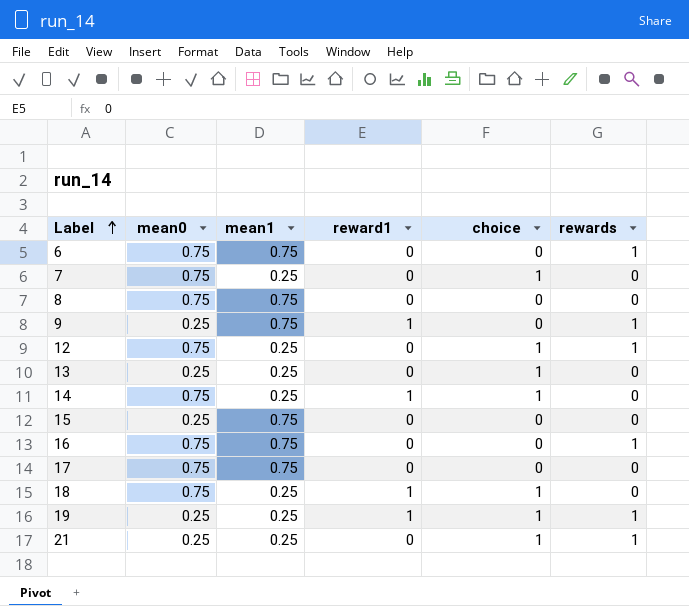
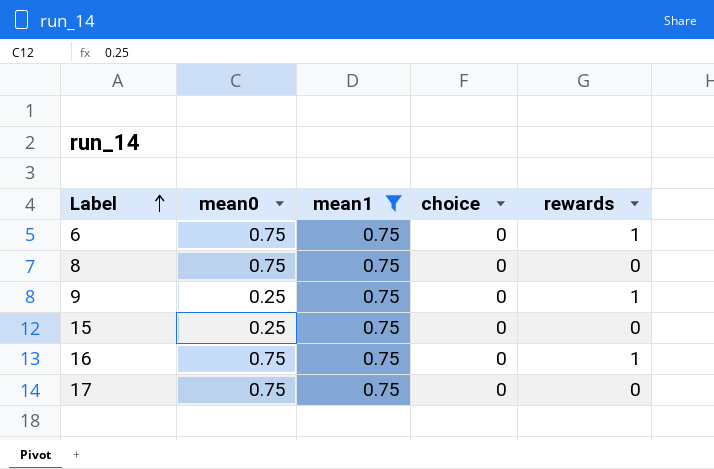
filter: none -> mean1 = 0.75
column reward1 | position: 4 -> none

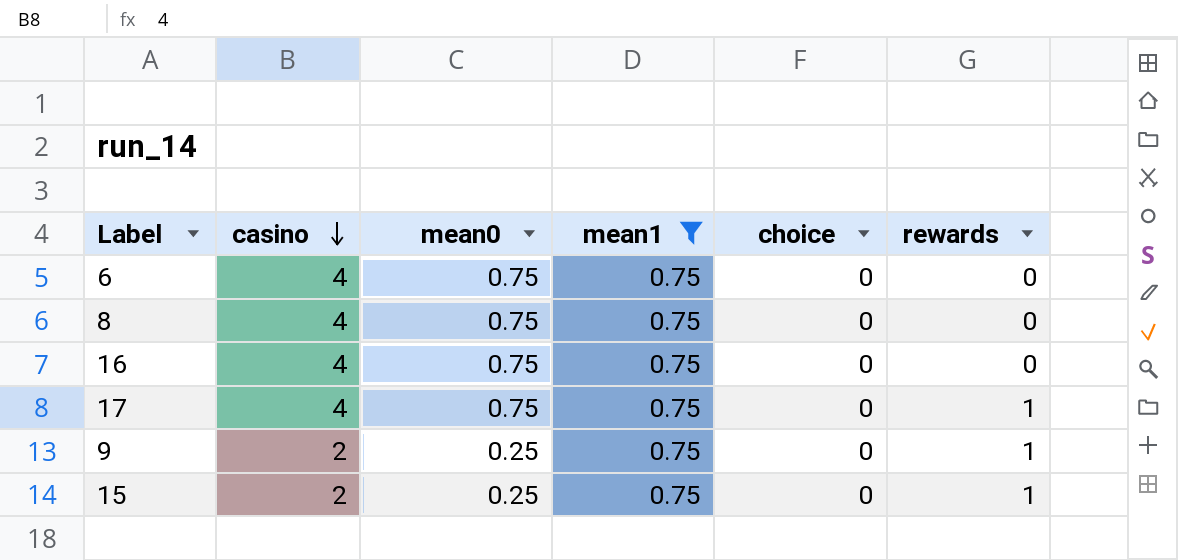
row order: Label ascending -> casino descending
column casino | position: none -> 2
6 | rewards: 1 -> 0
16 | rewards: 1 -> 0
17 | rewards: 0 -> 1
15 | rewards: 0 -> 1

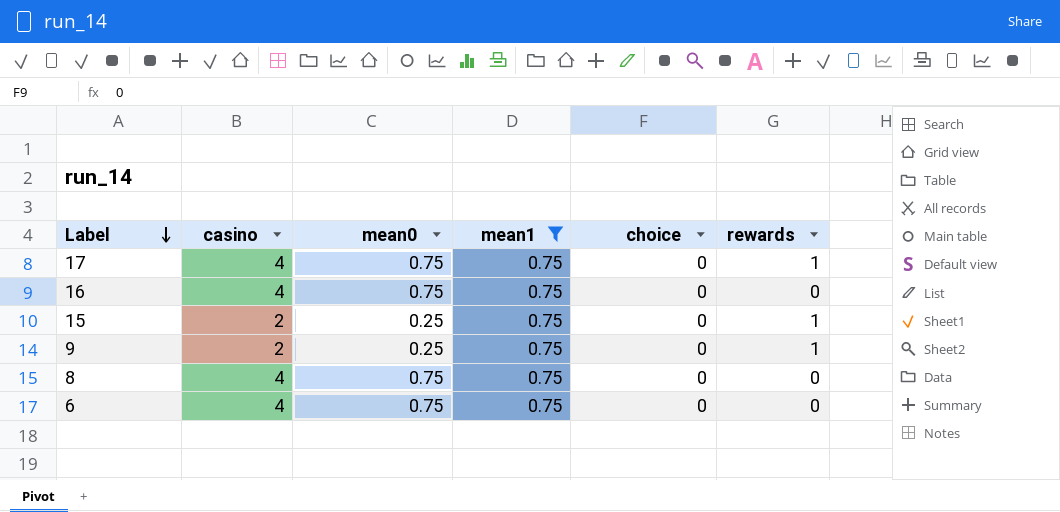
row order: casino descending -> Label descending

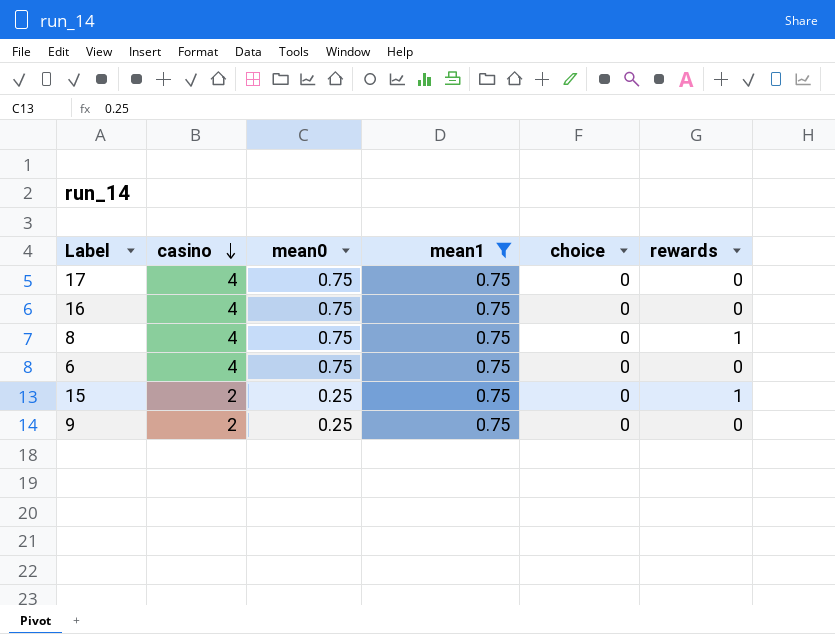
row order: Label descending -> casino descending
17 | rewards: 1 -> 0
8 | rewards: 0 -> 1
9 | rewards: 1 -> 0

